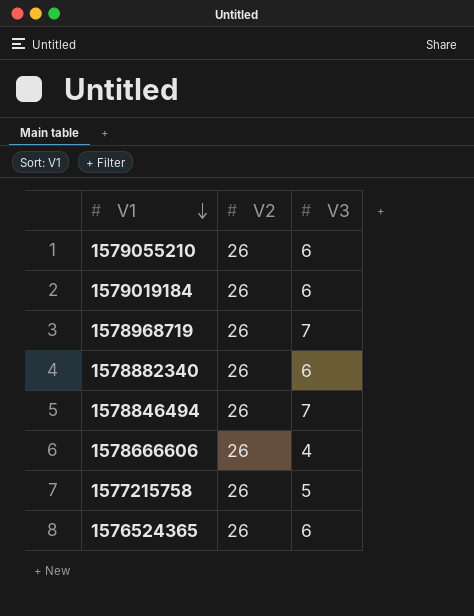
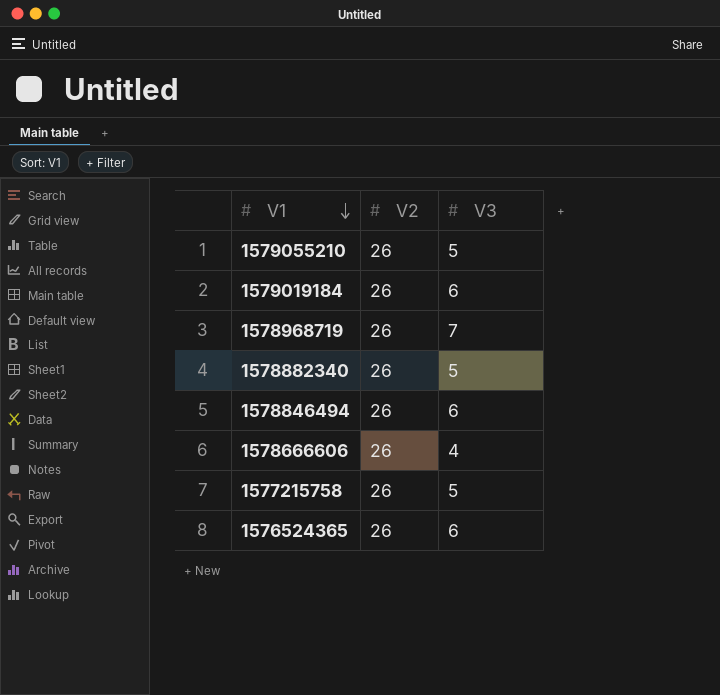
1579055210 | V3: 6 -> 5
1578882340 | V3: 6 -> 5
1578846494 | V3: 7 -> 6

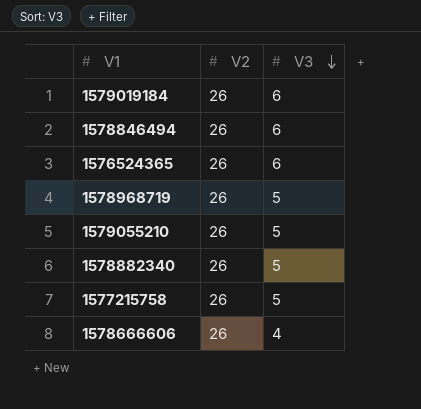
row order: V1 descending -> V3 descending
1578968719 | V3: 7 -> 5

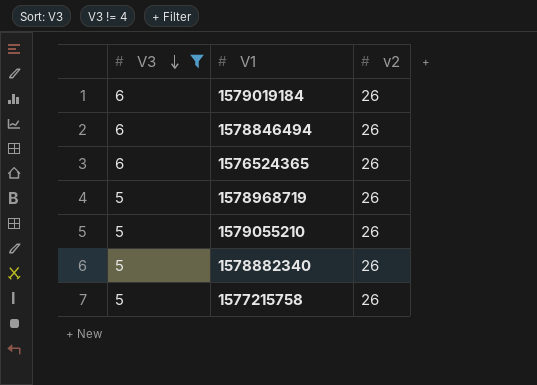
filter: none -> V3 != 4
column V3 | position: 3 -> 1
column name: V2 -> v2

